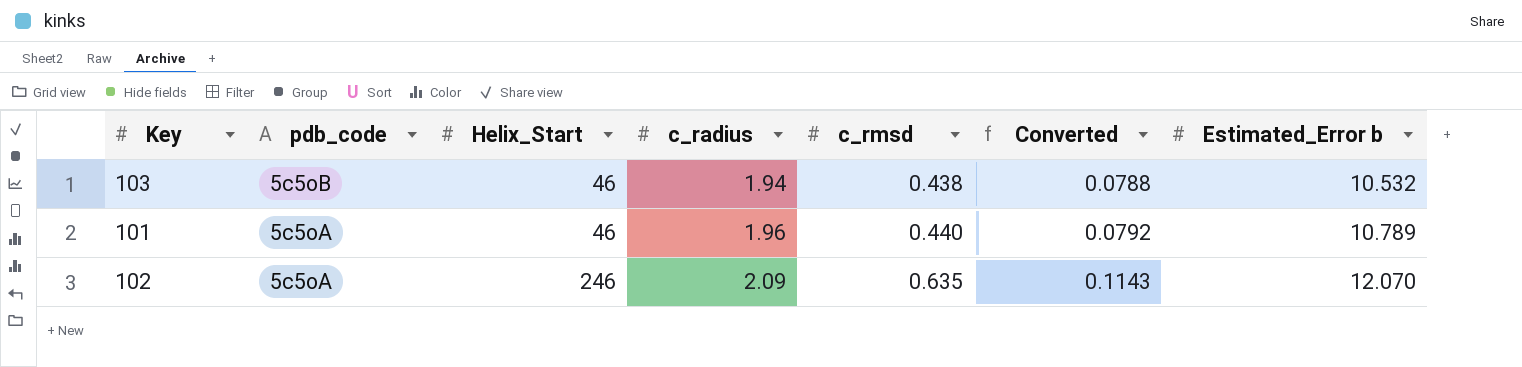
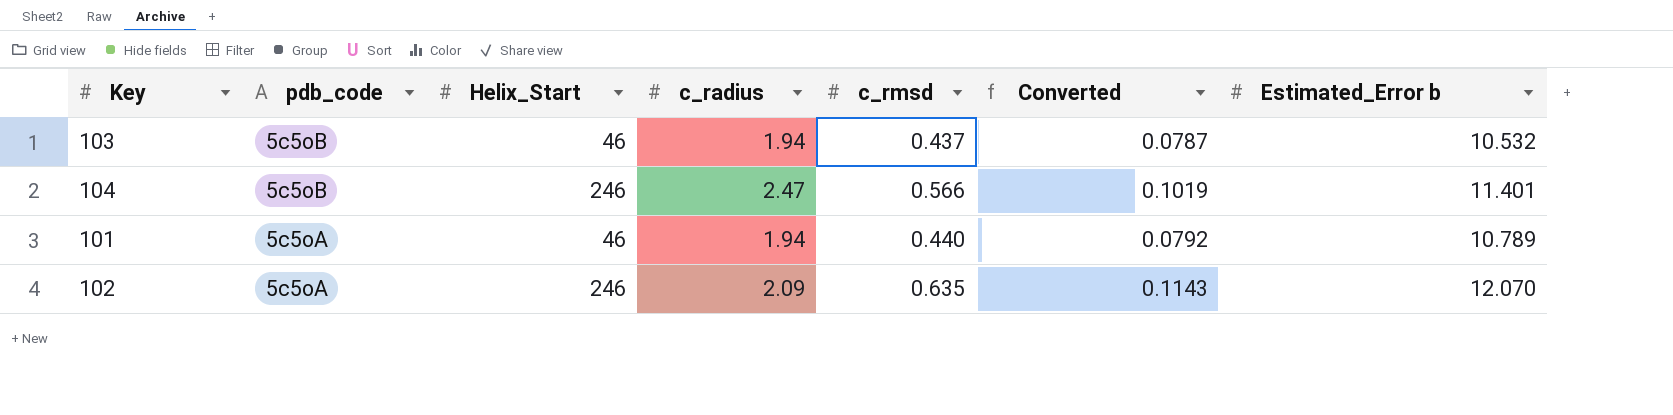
103 | c_rmsd: 0.438 -> 0.437
103 | Converted: 0.0788 -> 0.0787
row 104: none -> 5c5oB | 246 | 2.47 | 0.566 | 0.1019 | 11.401
101 | c_radius: 1.96 -> 1.94

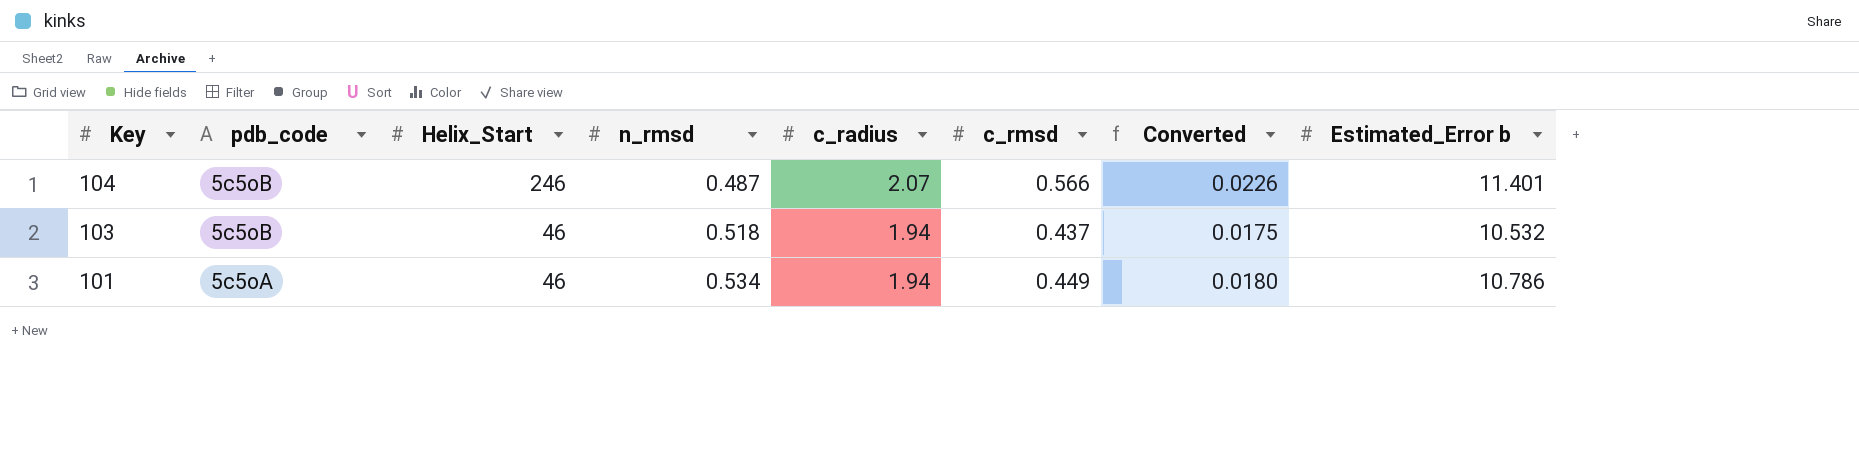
row order: pdb_code descending -> Key descending
column n_rmsd | position: none -> 4
column Converted | formula: [c_rmsd] * 0.18 -> [c_rmsd] * 0.04
row 102: 5c5oA | 246 | 2.09 | 0.635 | 0.1143 | 12.070 -> none
104 | c_radius: 2.47 -> 2.07
101 | c_rmsd: 0.440 -> 0.449
101 | Estimated_Error b: 10.789 -> 10.786

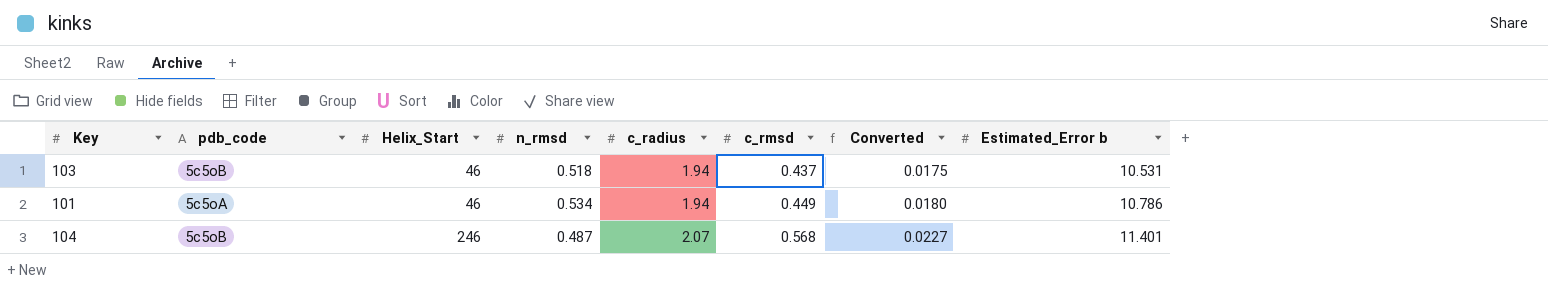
row order: Key descending -> Helix_Start ascending
103 | Estimated_Error b: 10.532 -> 10.531
104 | c_rmsd: 0.566 -> 0.568
104 | Converted: 0.0226 -> 0.0227

